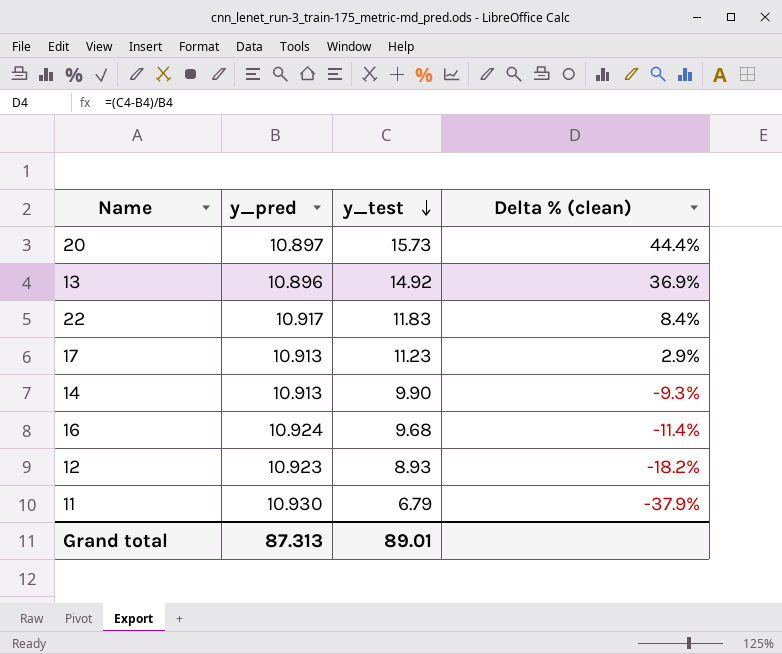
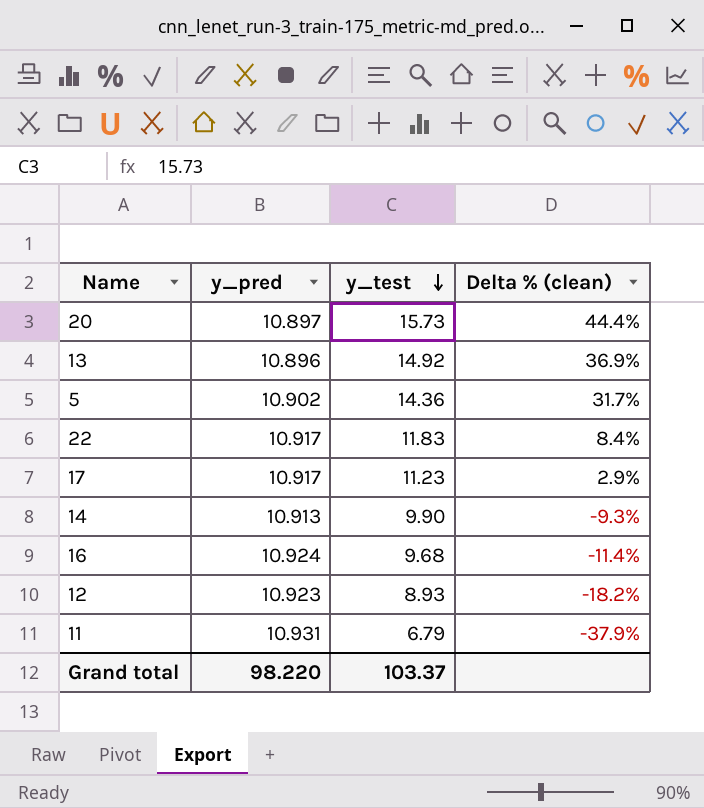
row 5: none -> 10.902 | 14.36 | 31.7%
17 | y_pred: 10.913 -> 10.917
11 | y_pred: 10.930 -> 10.931
Grand total | y_pred: 87.313 -> 98.220
Grand total | y_test: 89.01 -> 103.37

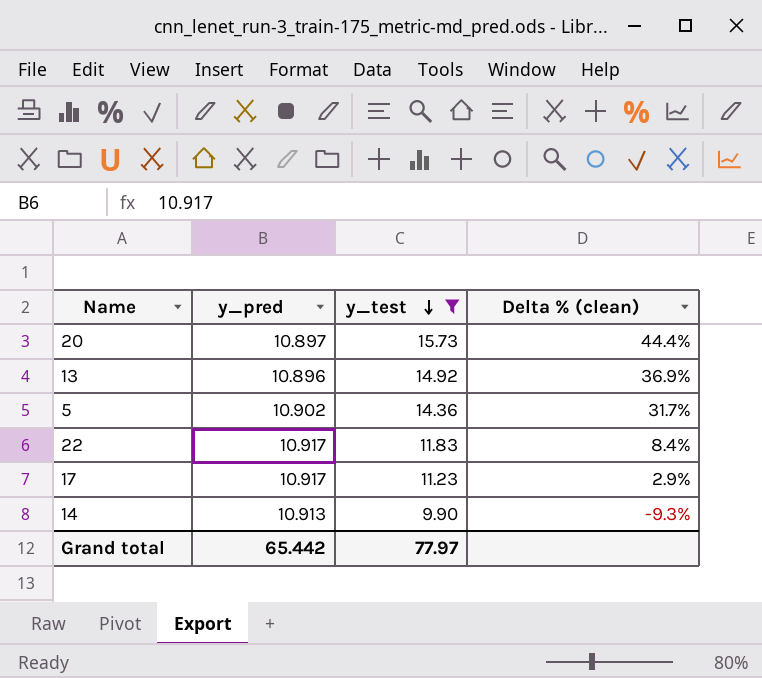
filter: none -> y_test >= 9.90
Grand total | y_pred: 98.220 -> 65.442
Grand total | y_test: 103.37 -> 77.97

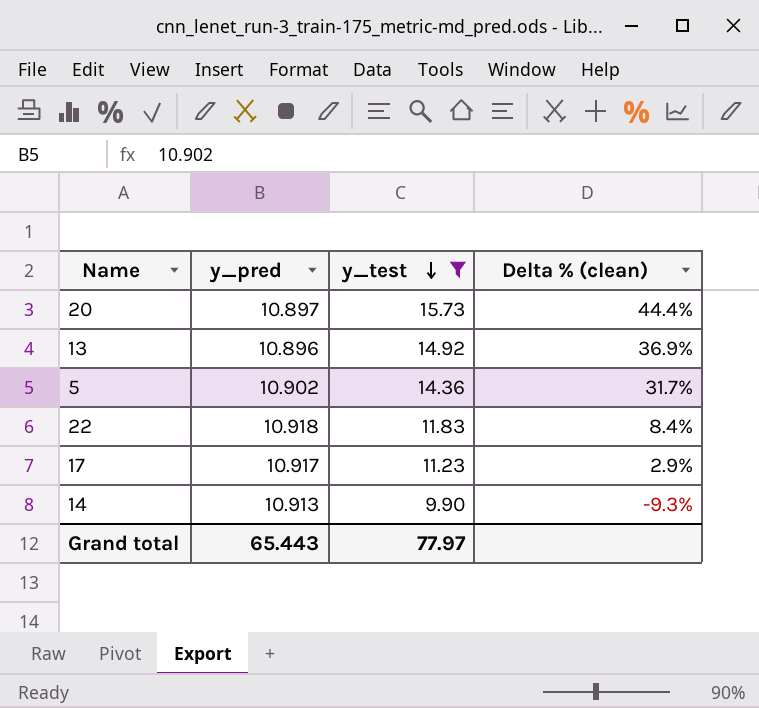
22 | y_pred: 10.917 -> 10.918
Grand total | y_pred: 65.442 -> 65.443

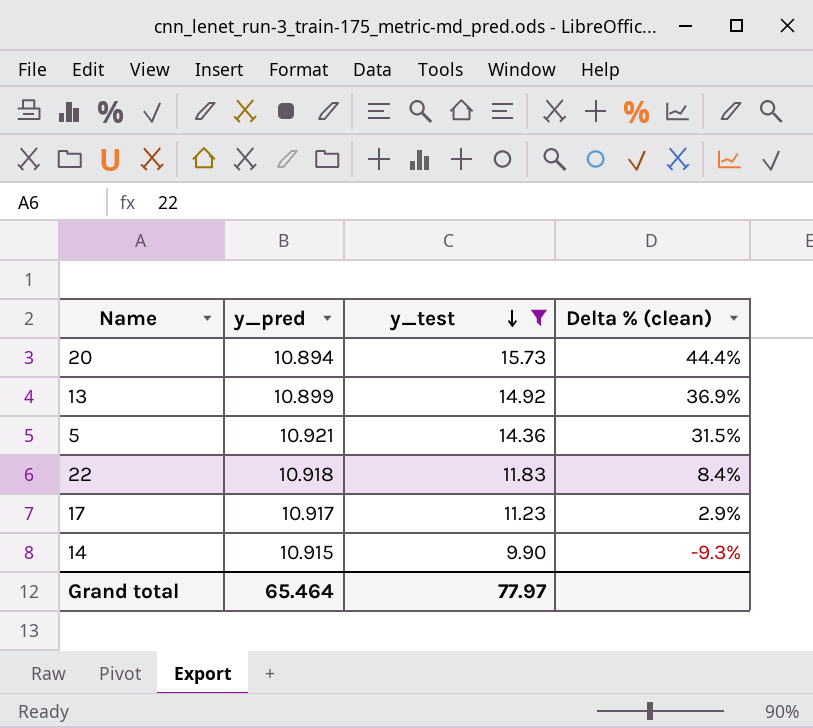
20 | y_pred: 10.897 -> 10.894
13 | y_pred: 10.896 -> 10.899
5 | y_pred: 10.902 -> 10.921
5 | Delta % (clean): 31.7% -> 31.5%
14 | y_pred: 10.913 -> 10.915
Grand total | y_pred: 65.443 -> 65.464

